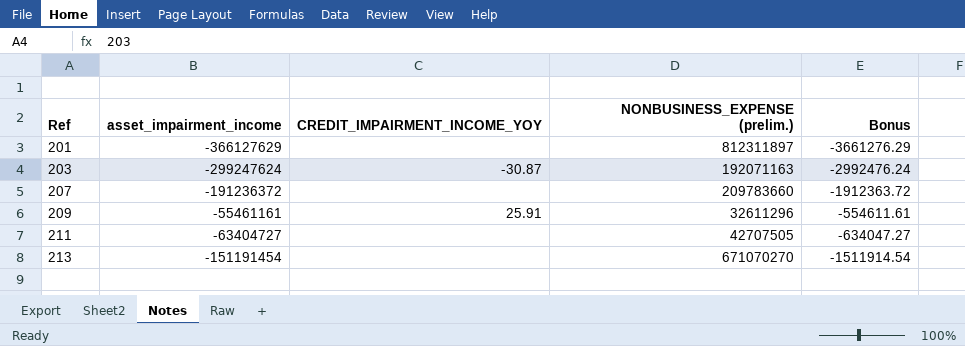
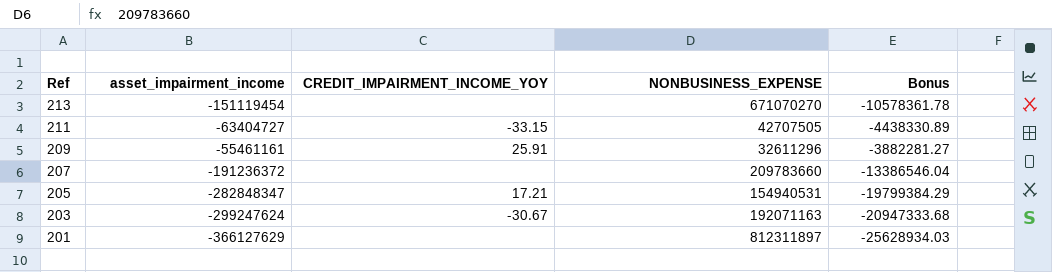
row order: Ref ascending -> Ref descending
column name: NONBUSINESS_EXPENSE (prelim.) -> NONBUSINESS_EXPENSE
column Bonus | formula: [asset_impairment_income] * 0.01 -> [asset_impairment_income] * 0.07
213 | asset_impairment_income: -151191454 -> -151119454
211 | CREDIT_IMPAIRMENT_INCOME_YOY: none -> -33.15
row 205: none -> -282848347 | 17.21 | 154940531 | -19799384.29
203 | CREDIT_IMPAIRMENT_INCOME_YOY: -30.87 -> -30.67

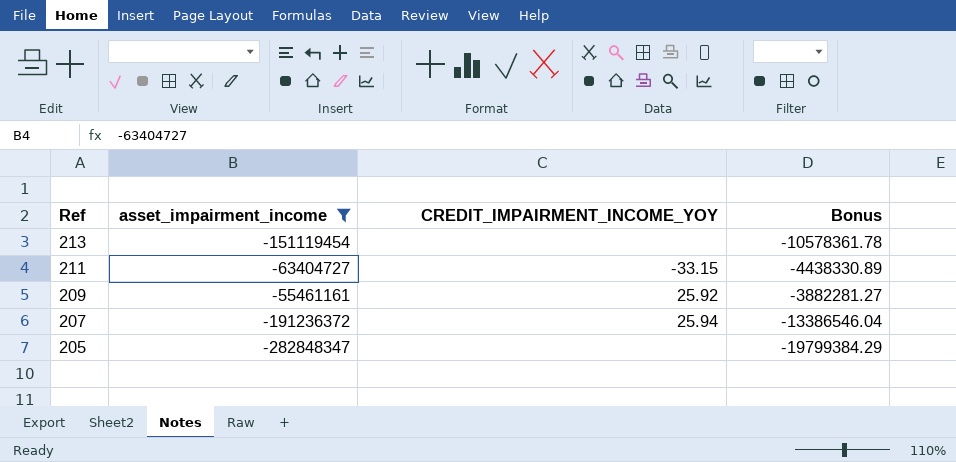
filter: none -> asset_impairment_income >= -282848347
column NONBUSINESS_EXPENSE | position: 4 -> none
209 | CREDIT_IMPAIRMENT_INCOME_YOY: 25.91 -> 25.92
207 | CREDIT_IMPAIRMENT_INCOME_YOY: none -> 25.94
205 | CREDIT_IMPAIRMENT_INCOME_YOY: 17.21 -> none

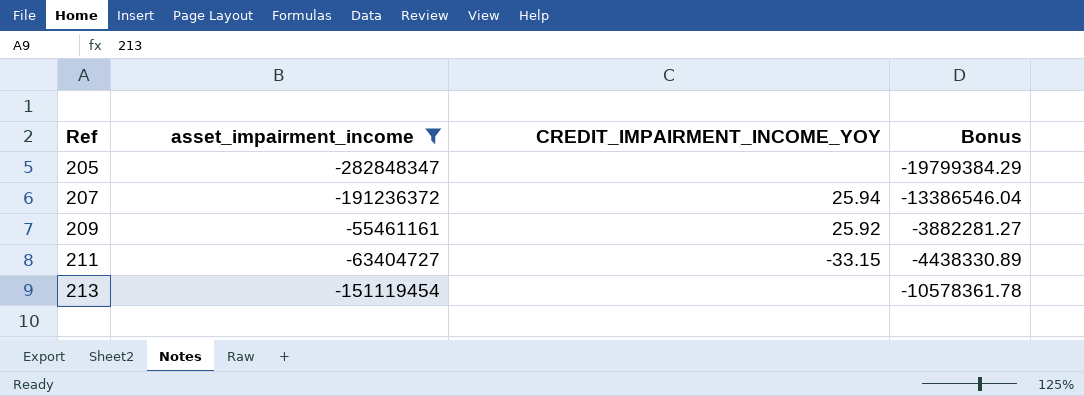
row order: Ref descending -> Ref ascending

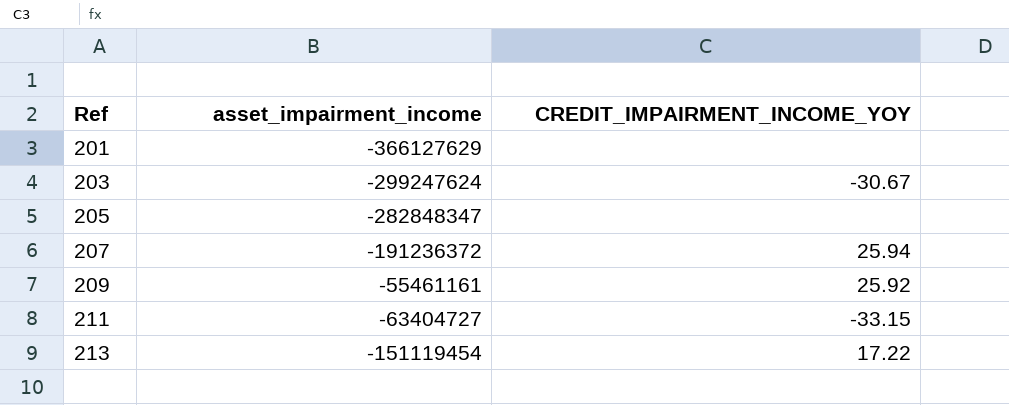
filter: asset_impairment_income >= -282848347 -> none
column Bonus | formula: [asset_impairment_income] * 0.07 -> none
213 | CREDIT_IMPAIRMENT_INCOME_YOY: none -> 17.22

